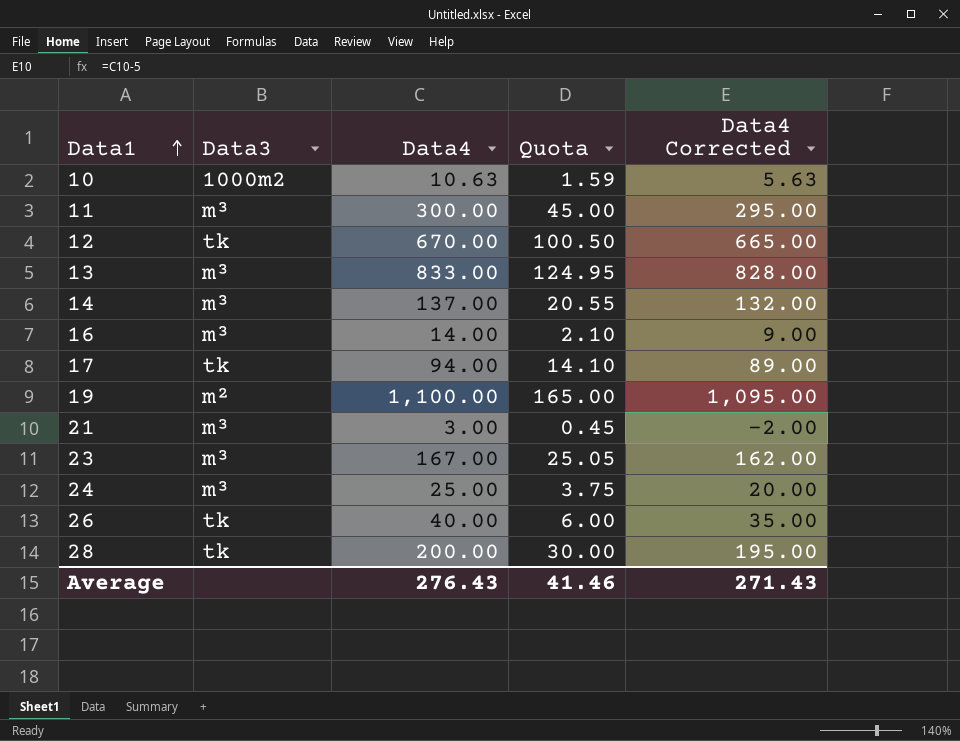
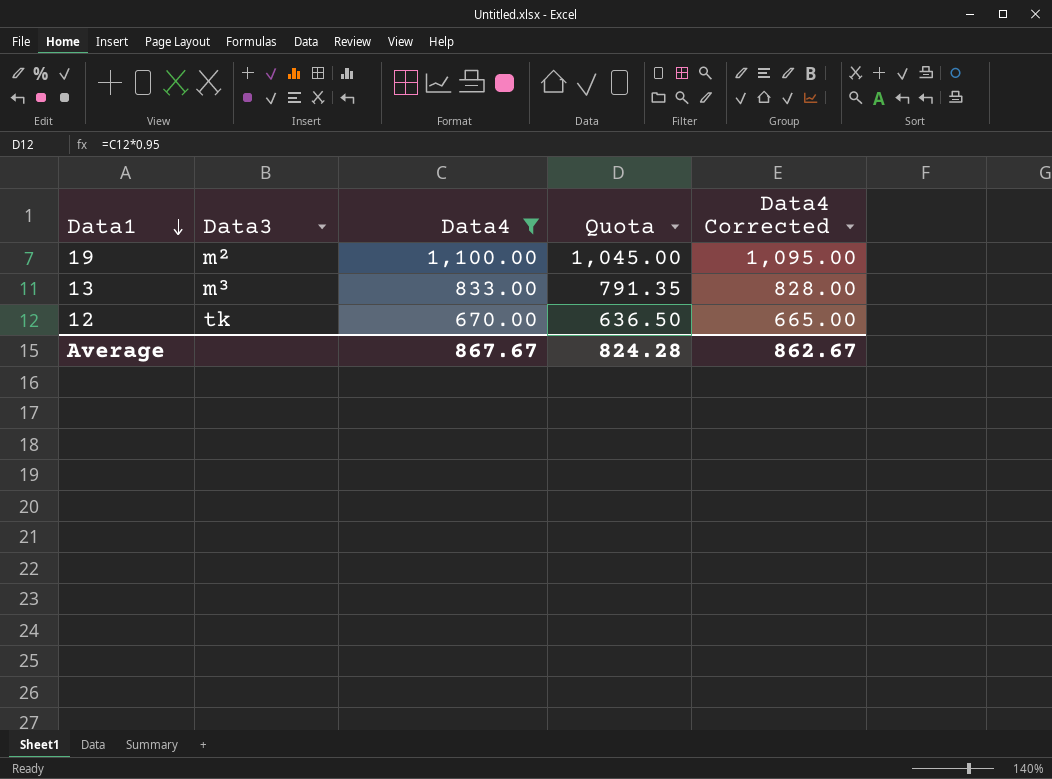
filter: none -> Data4 >= 670.00
row order: Data1 ascending -> Data1 descending
column Quota | formula: [Data4] * 0.15 -> [Data4] * 0.95
Average | Data4: 276.43 -> 867.67
Average | Quota: 41.46 -> 824.28
Average | Data4 Corrected: 271.43 -> 862.67

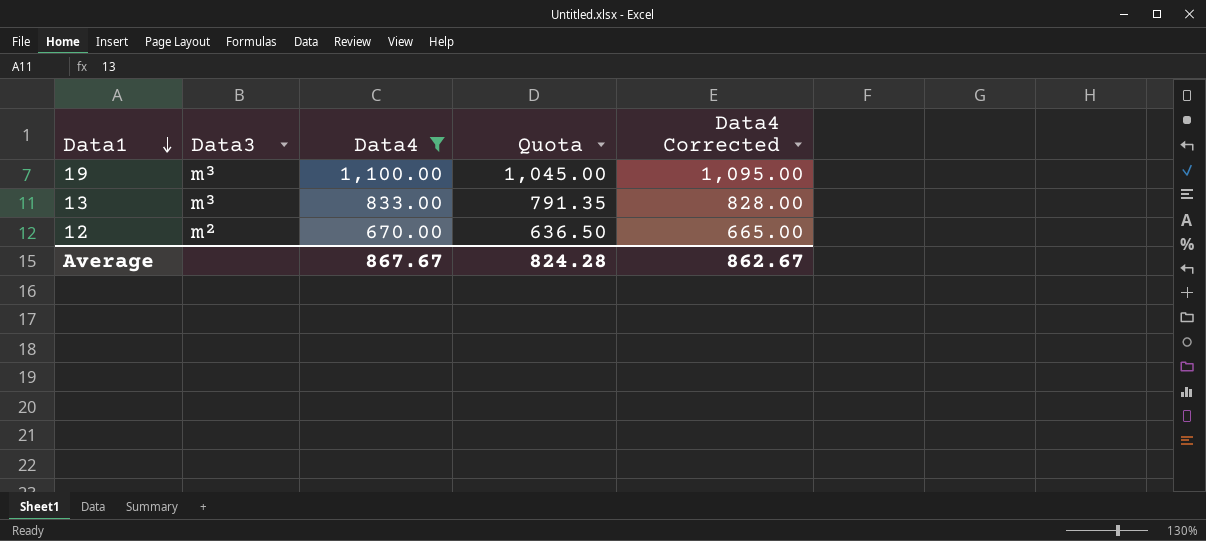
19 | Data3: m² -> m³
12 | Data3: tk -> m²

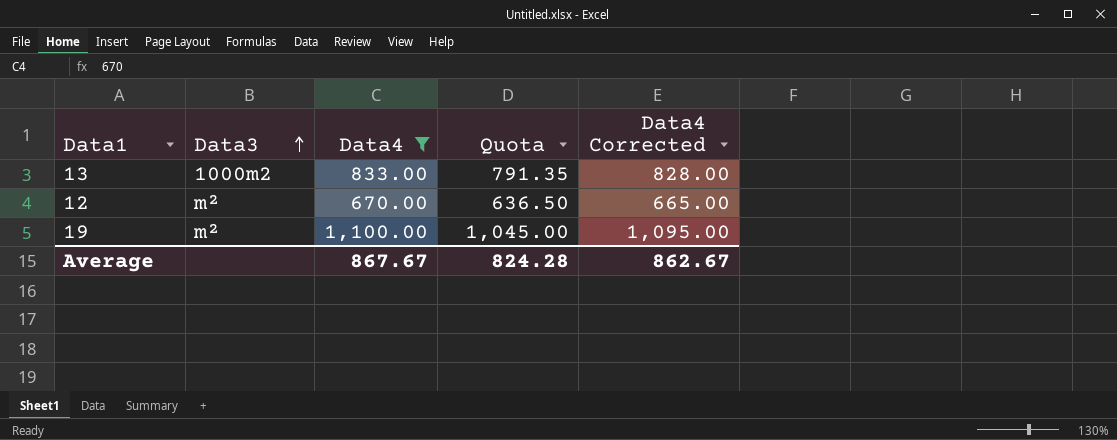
row order: Data1 descending -> Data3 ascending
13 | Data3: m³ -> 1000m2
19 | Data3: m³ -> m²

